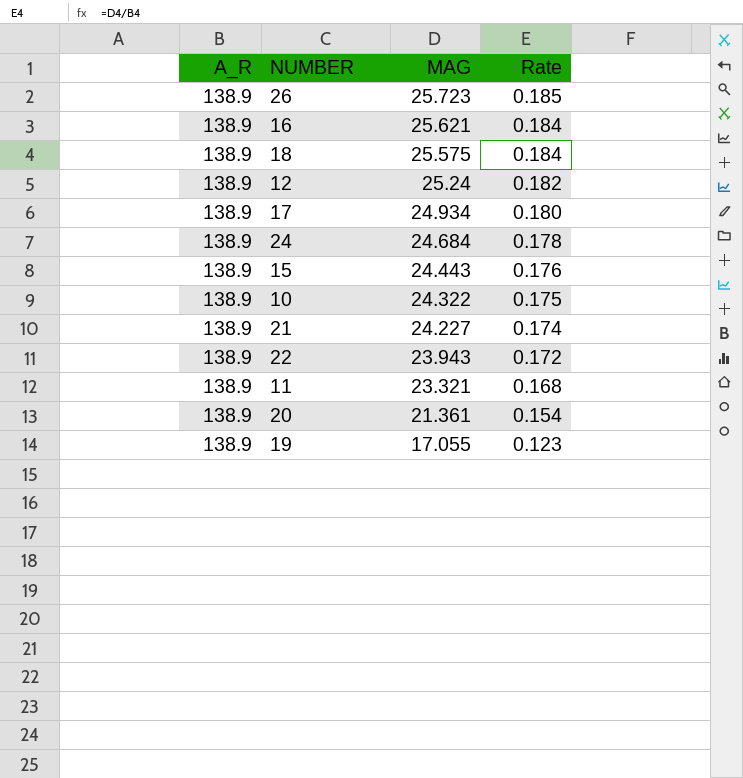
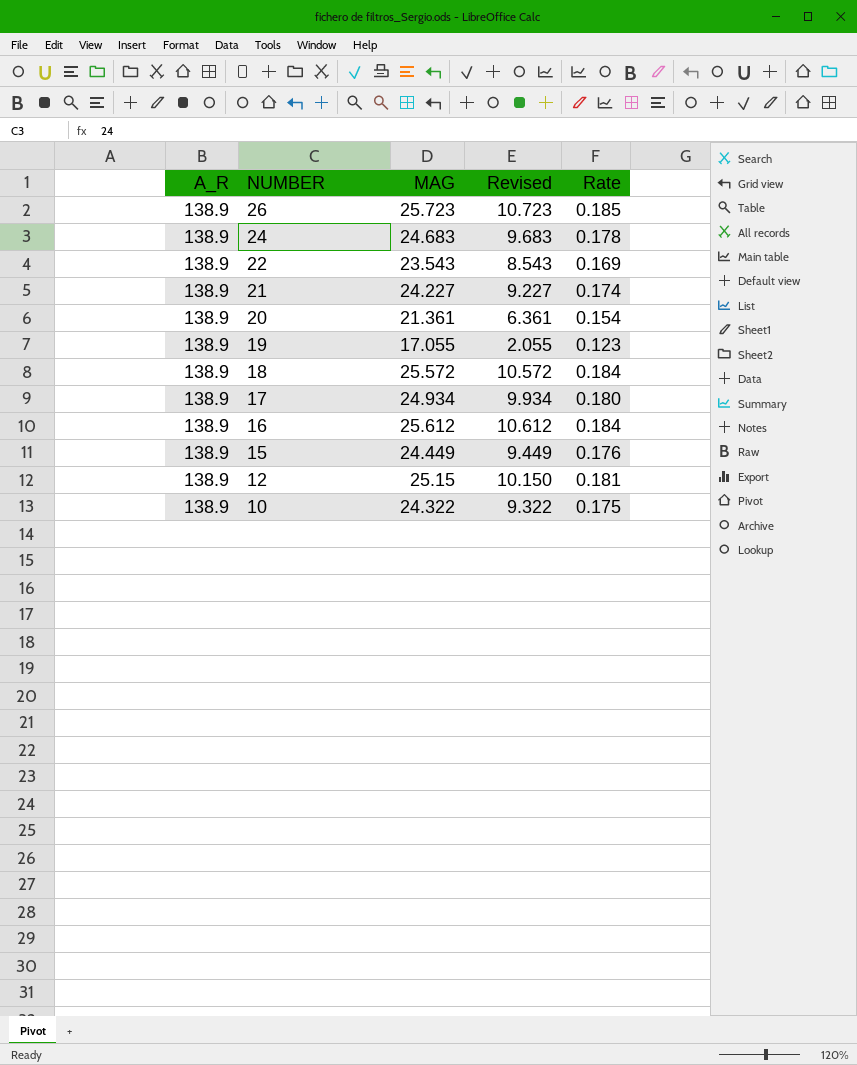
row order: MAG descending -> NUMBER descending
column Revised | formula: none -> [MAG] - 15
row 11: 138.9 | 23.321 | 0.168 -> none
24 | MAG: 24.684 -> 24.683
22 | MAG: 23.943 -> 23.543
22 | Rate: 0.172 -> 0.169
18 | MAG: 25.575 -> 25.572
16 | MAG: 25.621 -> 25.612
15 | MAG: 24.443 -> 24.449
12 | MAG: 25.24 -> 25.15
12 | Rate: 0.182 -> 0.181

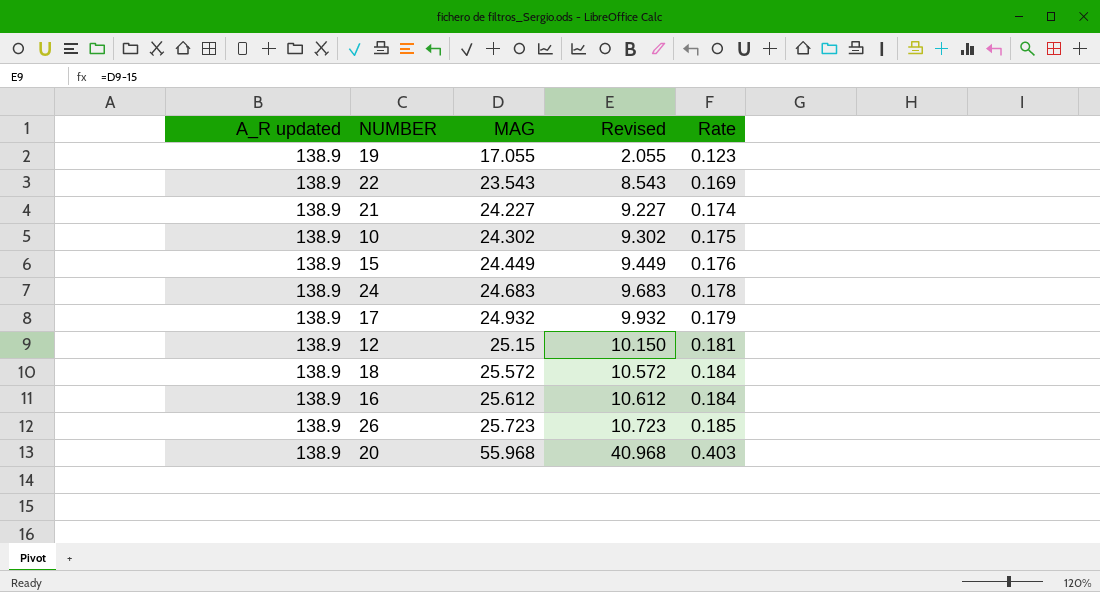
row order: NUMBER descending -> MAG ascending
column name: A_R -> A_R updated
10 | MAG: 24.322 -> 24.302
10 | Revised: 9.322 -> 9.302
17 | MAG: 24.934 -> 24.932
17 | Revised: 9.934 -> 9.932
17 | Rate: 0.180 -> 0.179
20 | MAG: 21.361 -> 55.968
20 | Revised: 6.361 -> 40.968
20 | Rate: 0.154 -> 0.403

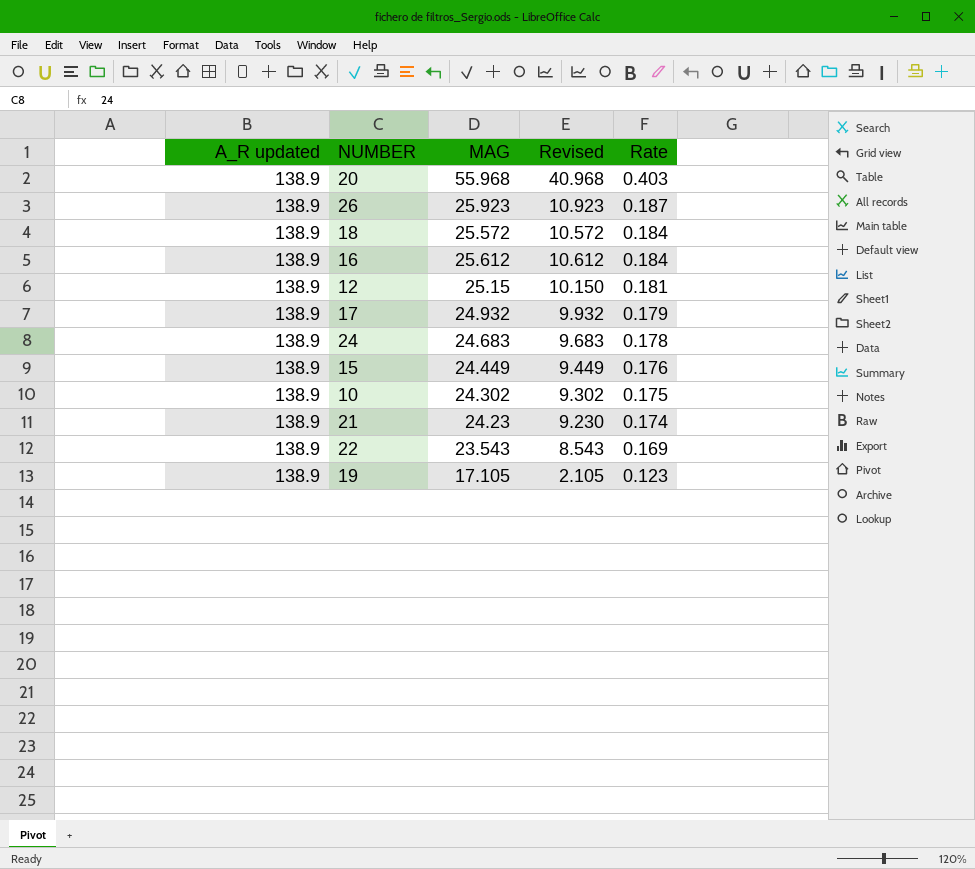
row order: MAG ascending -> Rate descending
26 | MAG: 25.723 -> 25.923
26 | Revised: 10.723 -> 10.923
26 | Rate: 0.185 -> 0.187
21 | MAG: 24.227 -> 24.23
21 | Revised: 9.227 -> 9.230
19 | MAG: 17.055 -> 17.105
19 | Revised: 2.055 -> 2.105

